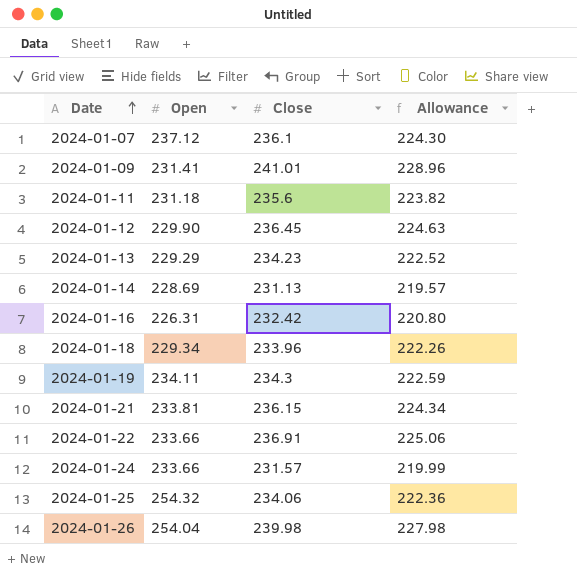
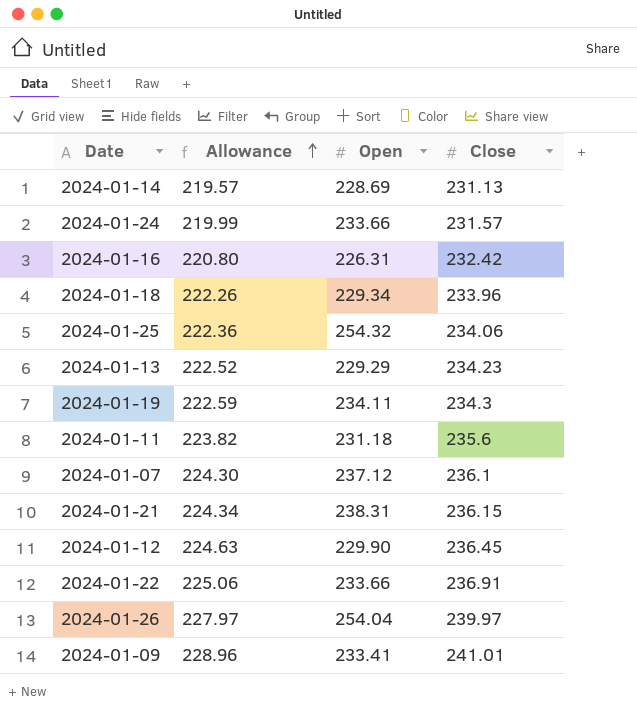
row order: Date ascending -> Allowance ascending
column Allowance | position: 4 -> 2
2024-01-21 | Open: 233.81 -> 238.31
2024-01-26 | Allowance: 227.98 -> 227.97
2024-01-26 | Close: 239.98 -> 239.97
2024-01-09 | Open: 231.41 -> 233.41

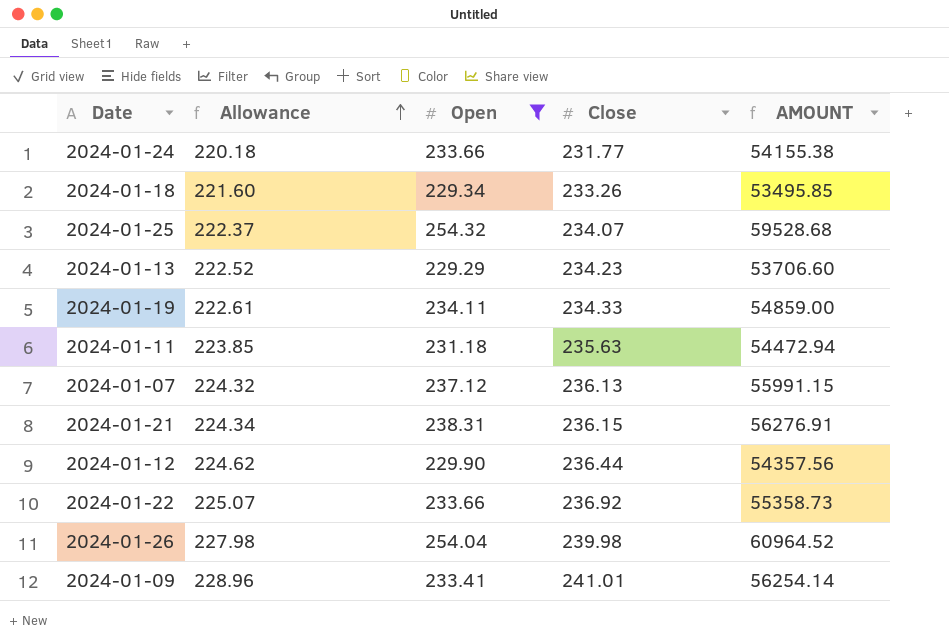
filter: none -> Open >= 229.29
column AMOUNT | formula: none -> [Open] * [Close]
2024-01-24 | Allowance: 219.99 -> 220.18
2024-01-24 | Close: 231.57 -> 231.77
2024-01-18 | Allowance: 222.26 -> 221.60
2024-01-18 | Close: 233.96 -> 233.26
2024-01-25 | Allowance: 222.36 -> 222.37
2024-01-25 | Close: 234.06 -> 234.07
2024-01-19 | Allowance: 222.59 -> 222.61
2024-01-19 | Close: 234.3 -> 234.33
2024-01-11 | Allowance: 223.82 -> 223.85
2024-01-11 | Close: 235.6 -> 235.63
2024-01-07 | Allowance: 224.30 -> 224.32
2024-01-07 | Close: 236.1 -> 236.13
2024-01-12 | Allowance: 224.63 -> 224.62
2024-01-12 | Close: 236.45 -> 236.44
2024-01-22 | Allowance: 225.06 -> 225.07
2024-01-22 | Close: 236.91 -> 236.92
2024-01-26 | Allowance: 227.97 -> 227.98
2024-01-26 | Close: 239.97 -> 239.98

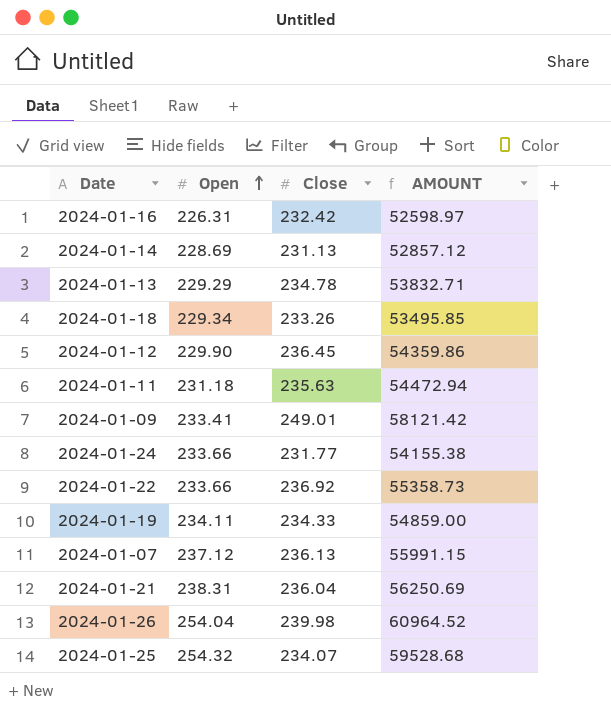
filter: Open >= 229.29 -> none
row order: Allowance ascending -> Open ascending
column Allowance | formula: [Close] * 0.95 -> none
2024-01-13 | Close: 234.23 -> 234.78
2024-01-13 | AMOUNT: 53706.60 -> 53832.71
2024-01-12 | Close: 236.44 -> 236.45
2024-01-12 | AMOUNT: 54357.56 -> 54359.86
2024-01-09 | Close: 241.01 -> 249.01
2024-01-09 | AMOUNT: 56254.14 -> 58121.42
2024-01-21 | Close: 236.15 -> 236.04
2024-01-21 | AMOUNT: 56276.91 -> 56250.69

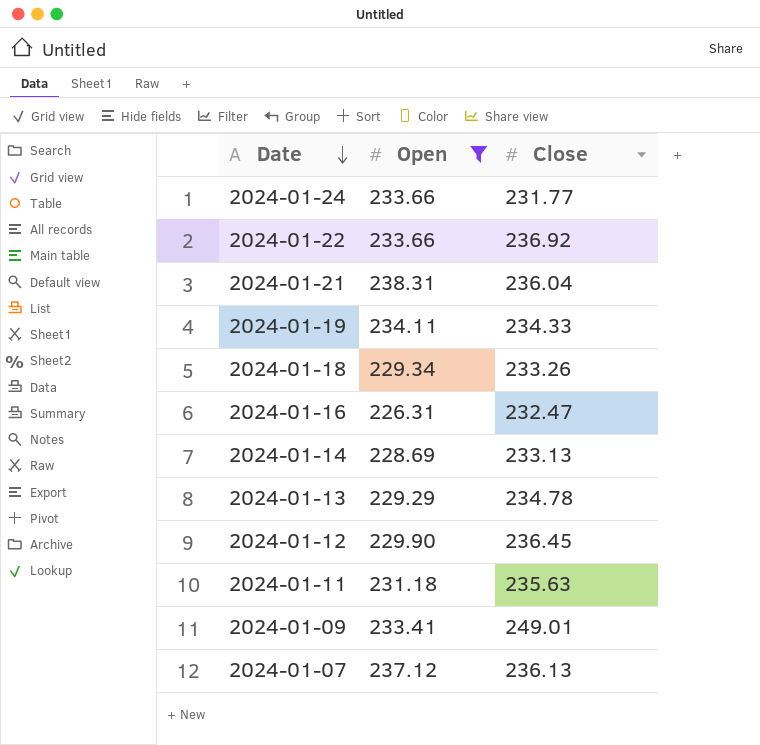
filter: none -> Open <= 238.31
row order: Open ascending -> Date descending
column AMOUNT | formula: [Open] * [Close] -> none
2024-01-16 | Close: 232.42 -> 232.47
2024-01-14 | Close: 231.13 -> 233.13

